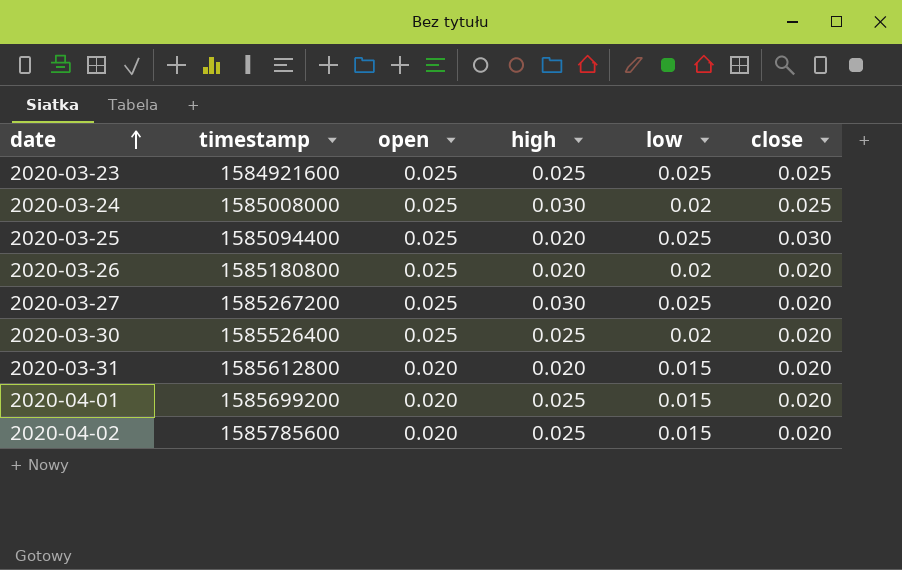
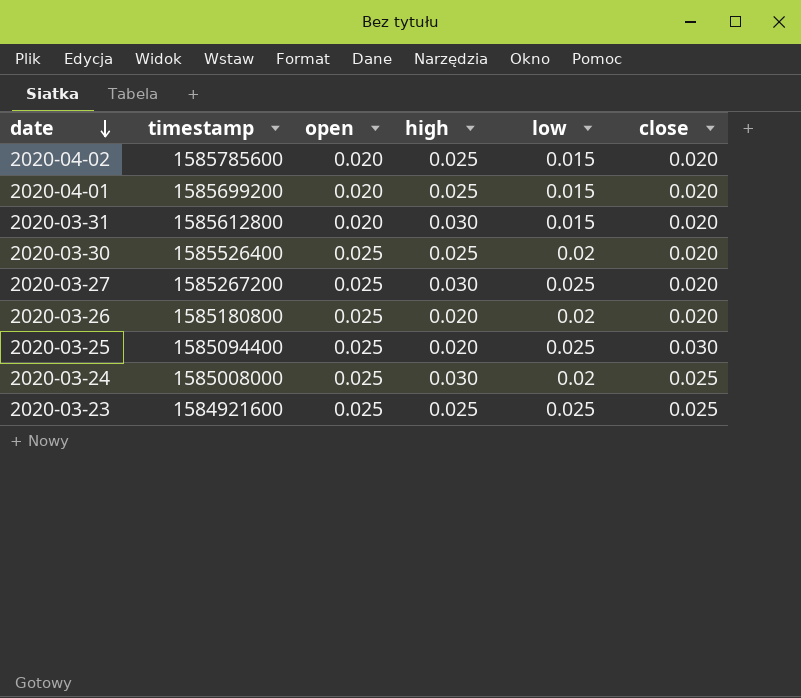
row order: date ascending -> date descending
2020-03-31 | high: 0.020 -> 0.030

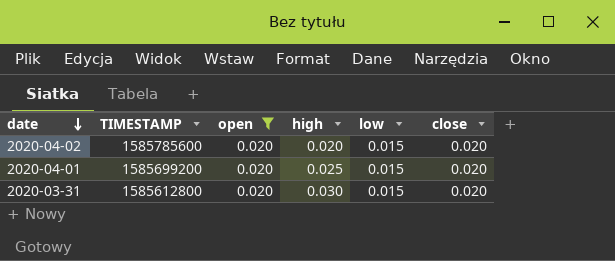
filter: none -> open = 0.020
column name: timestamp -> TIMESTAMP
2020-04-02 | high: 0.025 -> 0.020

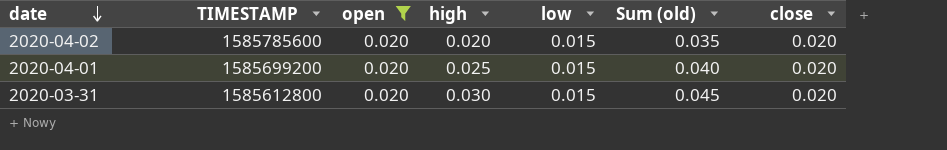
column Sum (old) | formula: none -> [high] + [low]

